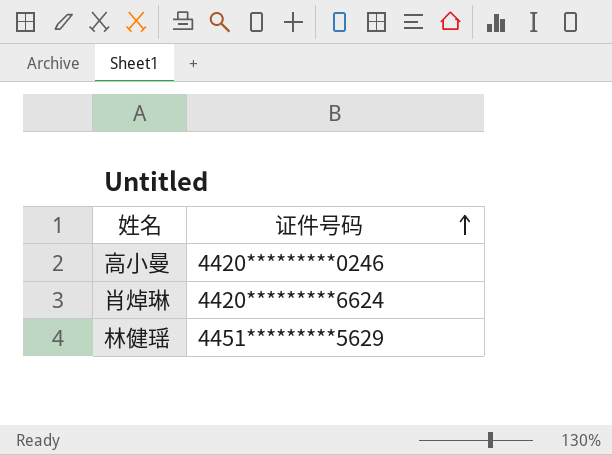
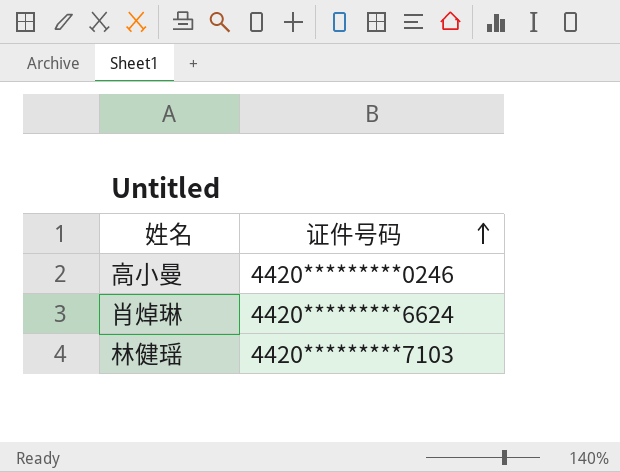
林健瑶 | 证件号码: 4451*********5629 -> 4420*********7103

